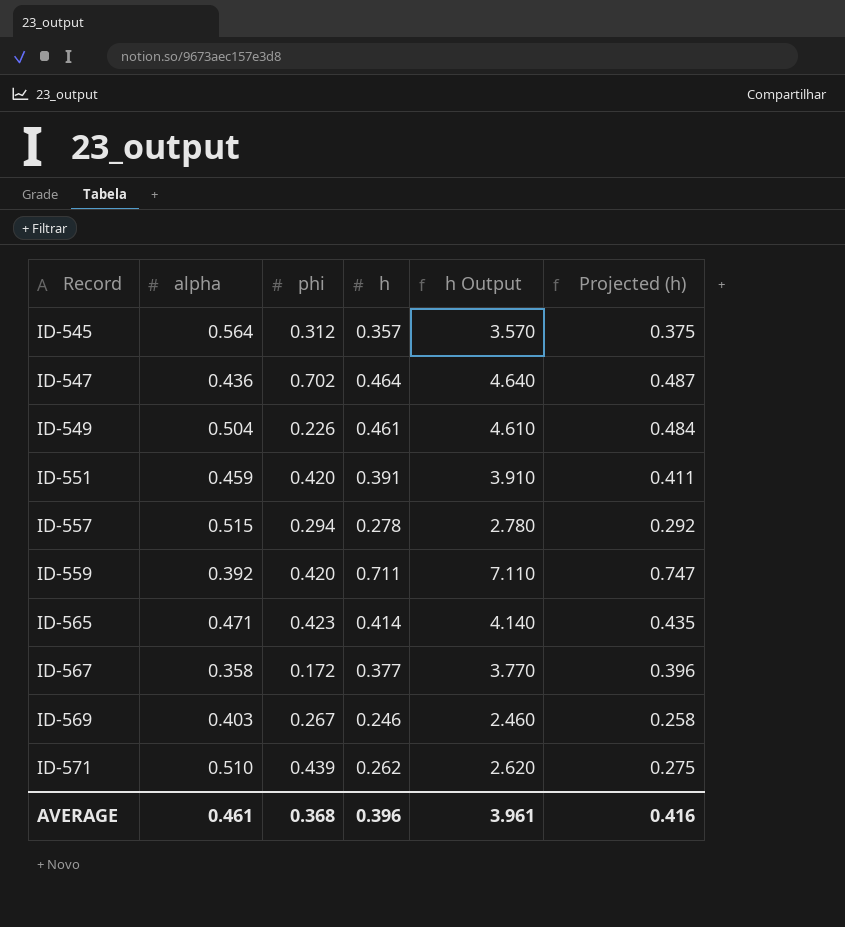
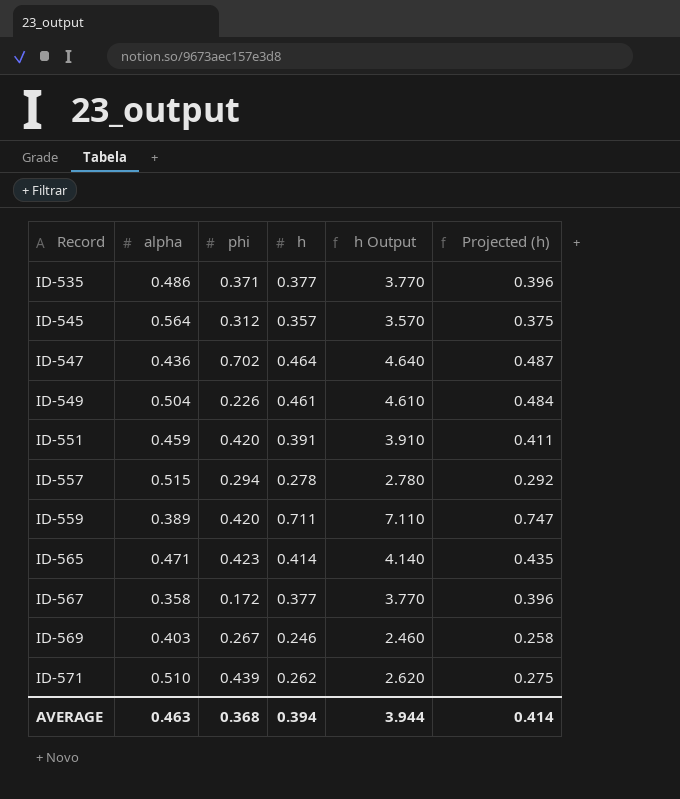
row ID-535: none -> 0.486 | 0.371 | 0.377 | 3.770 | 0.396
ID-559 | alpha: 0.392 -> 0.389
AVERAGE | alpha: 0.461 -> 0.463
AVERAGE | h: 0.396 -> 0.394
AVERAGE | h Output: 3.961 -> 3.944
AVERAGE | Projected (h): 0.416 -> 0.414

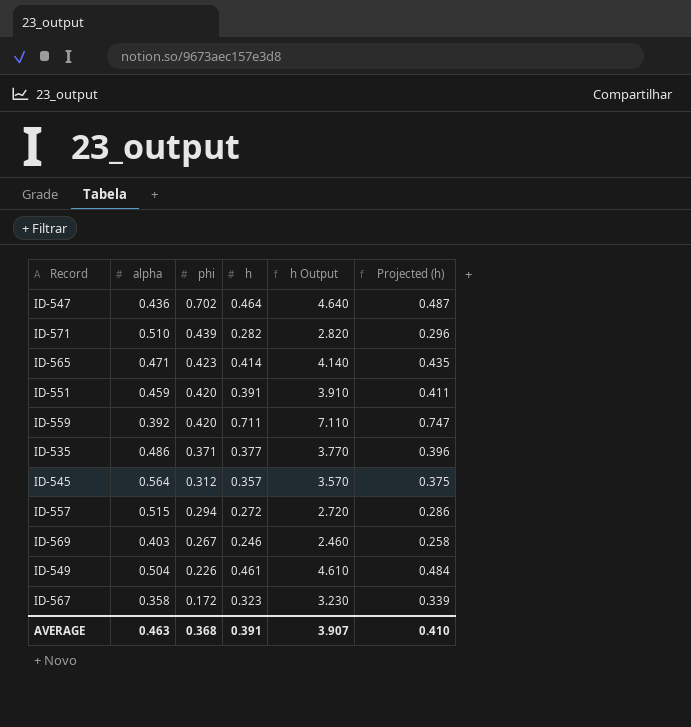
row order: Record ascending -> phi descending
ID-571 | h: 0.262 -> 0.282
ID-571 | h Output: 2.620 -> 2.820
ID-571 | Projected (h): 0.275 -> 0.296
ID-559 | alpha: 0.389 -> 0.392
ID-557 | h: 0.278 -> 0.272
ID-557 | h Output: 2.780 -> 2.720
ID-557 | Projected (h): 0.292 -> 0.286
ID-567 | h: 0.377 -> 0.323
ID-567 | h Output: 3.770 -> 3.230
ID-567 | Projected (h): 0.396 -> 0.339
AVERAGE | h: 0.394 -> 0.391
AVERAGE | h Output: 3.944 -> 3.907
AVERAGE | Projected (h): 0.414 -> 0.410

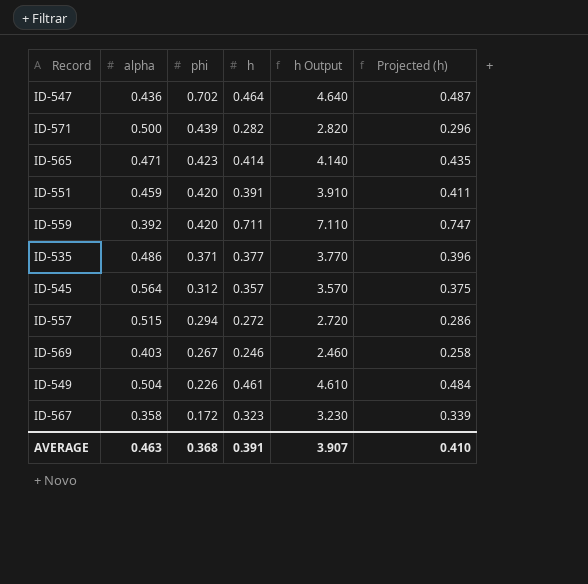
ID-571 | alpha: 0.510 -> 0.500

